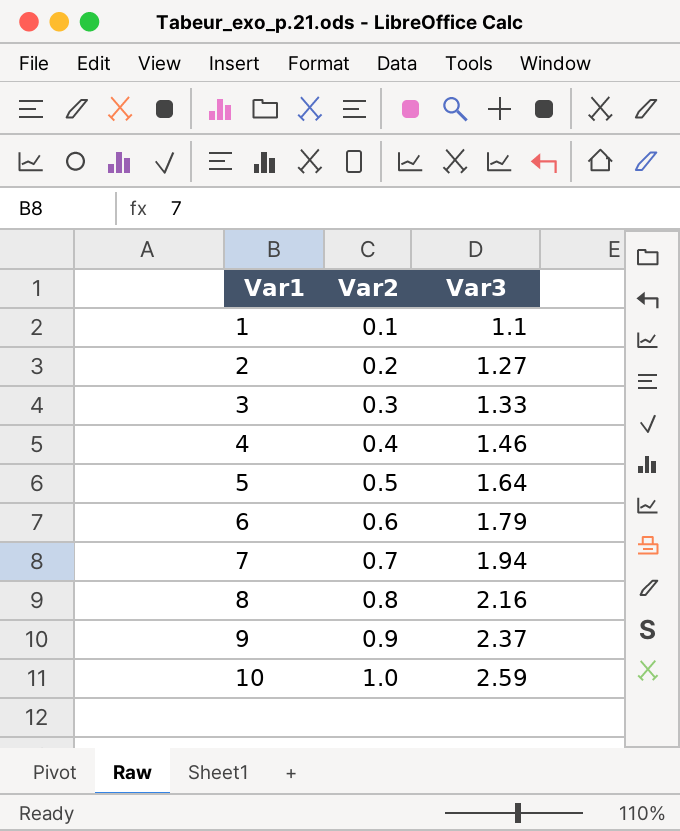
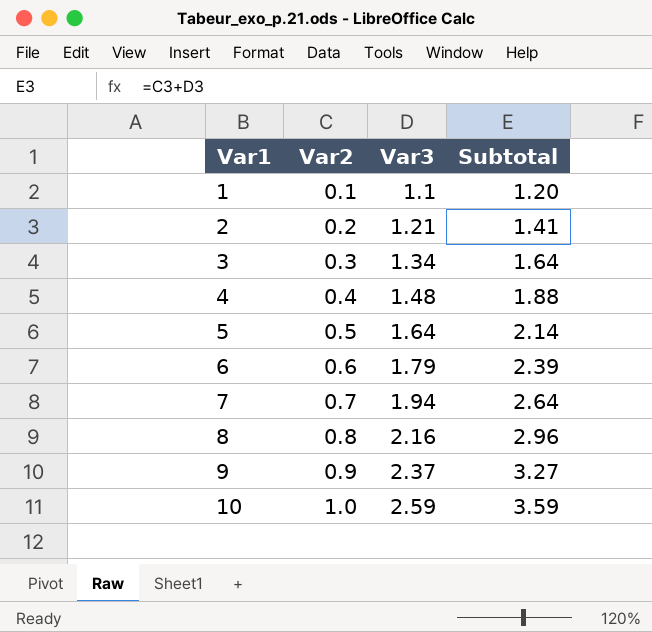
column Subtotal | formula: none -> [Var2] + [Var3]
2 | Var3: 1.27 -> 1.21
3 | Var3: 1.33 -> 1.34
4 | Var3: 1.46 -> 1.48

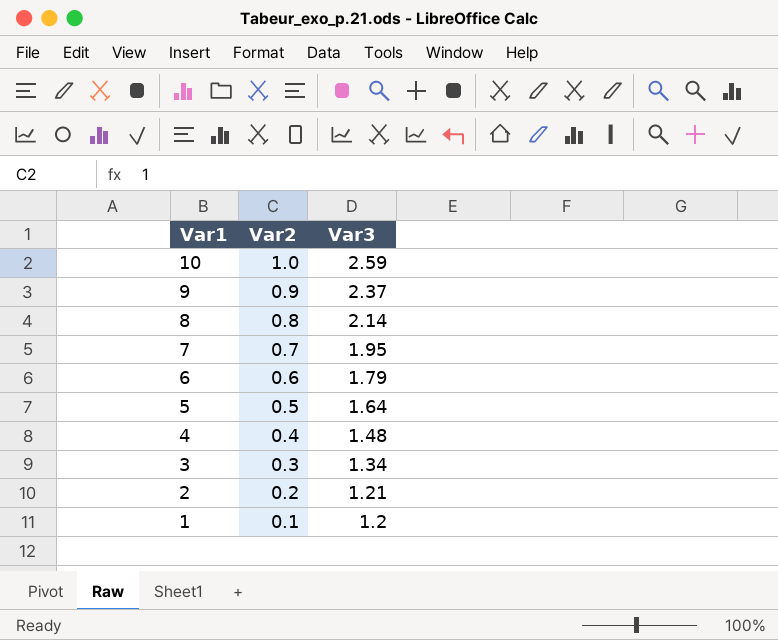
row order: Var1 ascending -> Var1 descending
column Subtotal | formula: [Var2] + [Var3] -> none
8 | Var3: 2.16 -> 2.14
7 | Var3: 1.94 -> 1.95
1 | Var3: 1.1 -> 1.2

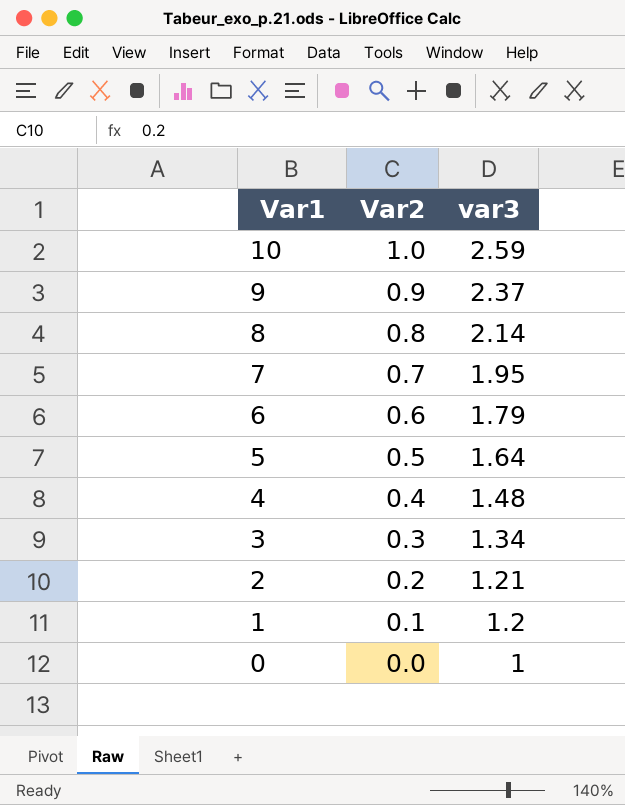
column name: Var3 -> var3
row 0: none -> 0.0 | 1

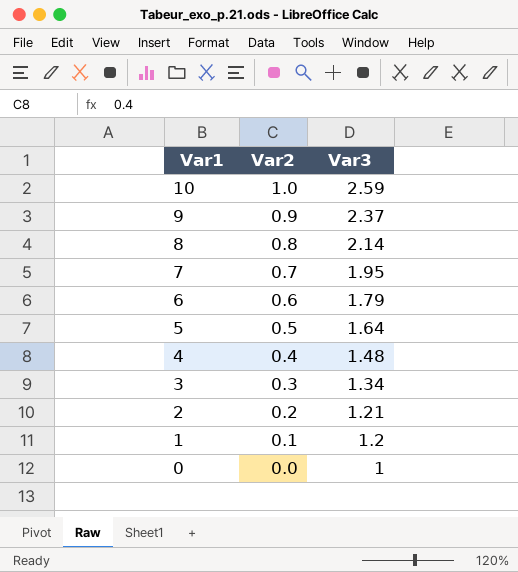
column name: var3 -> Var3

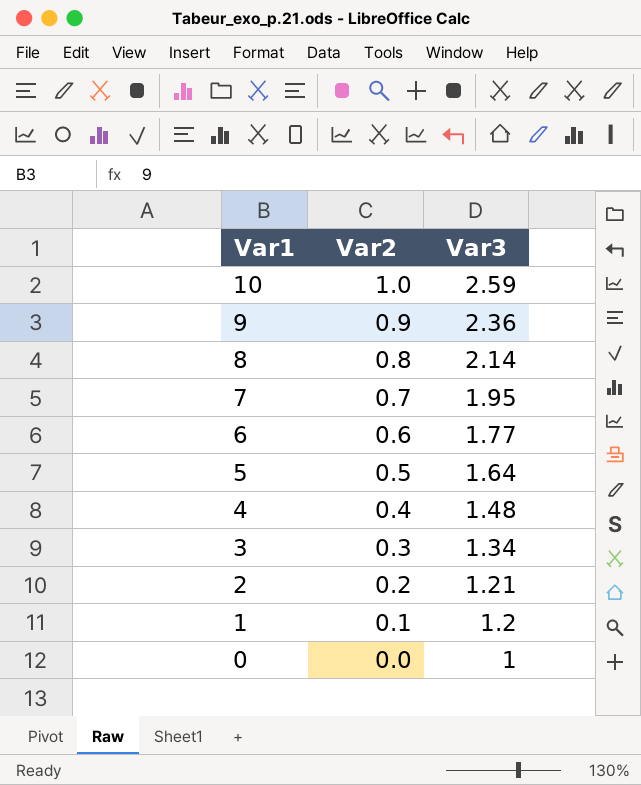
9 | Var3: 2.37 -> 2.36
6 | Var3: 1.79 -> 1.77

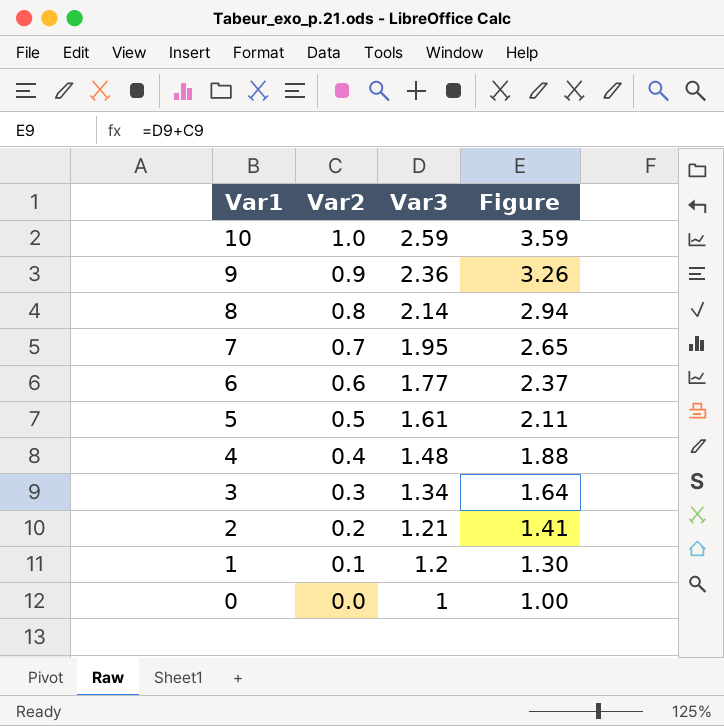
column Figure | formula: none -> [Var2] + [Var3]
5 | Var3: 1.64 -> 1.61

